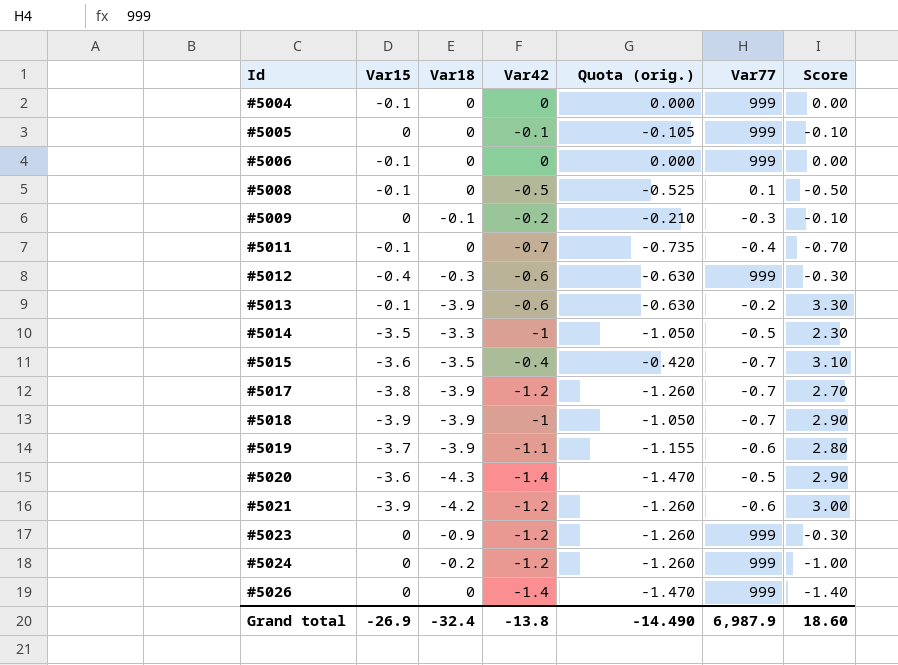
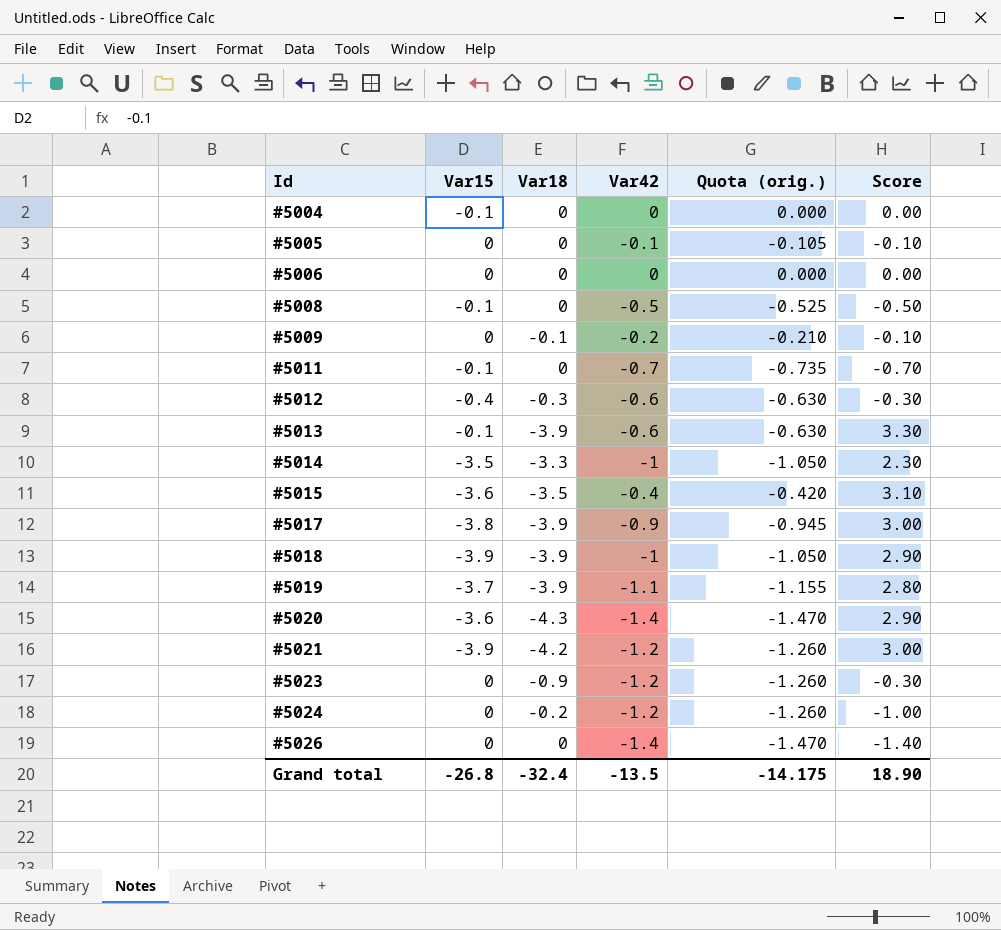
column Var77 | position: 6 -> none
#5006 | Var15: -0.1 -> 0
#5017 | Var42: -1.2 -> -0.9
#5017 | Quota (orig.): -1.260 -> -0.945
#5017 | Score: 2.70 -> 3.00
Grand total | Var15: -26.9 -> -26.8
Grand total | Var42: -13.8 -> -13.5
Grand total | Quota (orig.): -14.490 -> -14.175
Grand total | Score: 18.60 -> 18.90

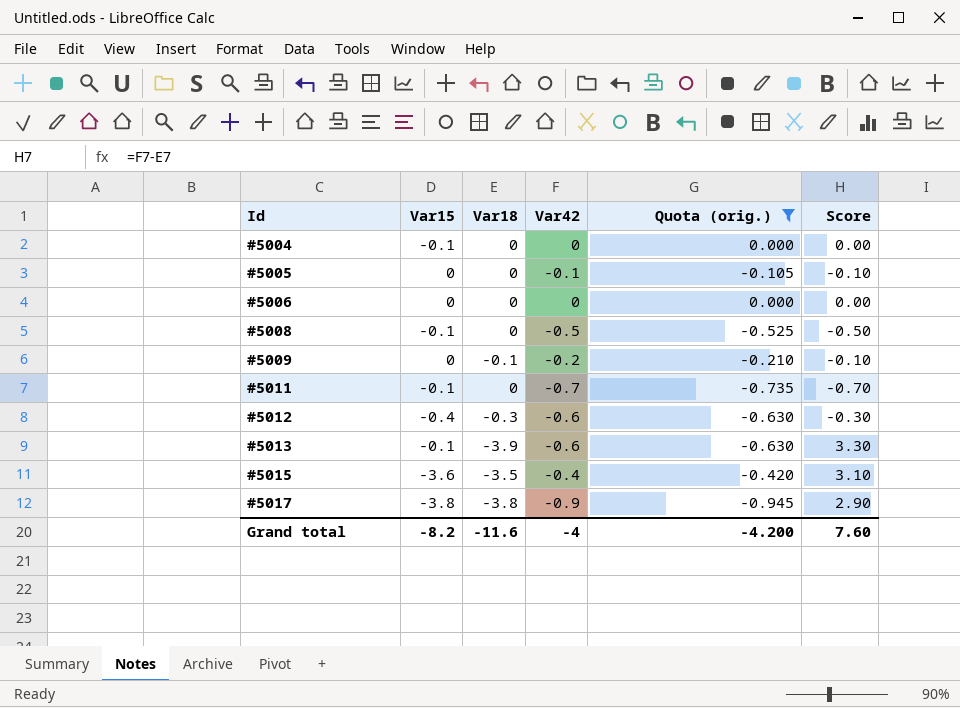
filter: none -> Quota (orig.) >= -0.945
#5017 | Var18: -3.9 -> -3.8
#5017 | Score: 3.00 -> 2.90
Grand total | Var15: -26.8 -> -8.2
Grand total | Var18: -32.4 -> -11.6
Grand total | Var42: -13.5 -> -4
Grand total | Quota (orig.): -14.175 -> -4.200
Grand total | Score: 18.90 -> 7.60

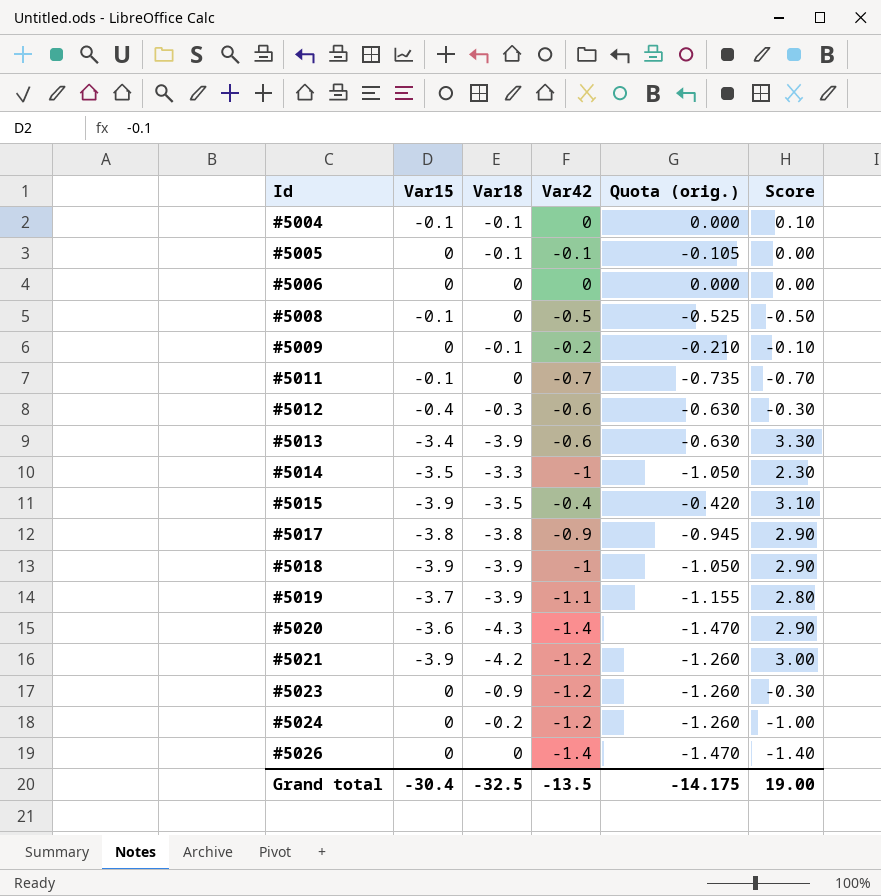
filter: Quota (orig.) >= -0.945 -> none
#5004 | Var18: 0 -> -0.1
#5004 | Score: 0.00 -> 0.10
#5005 | Var18: 0 -> -0.1
#5005 | Score: -0.10 -> 0.00
#5013 | Var15: -0.1 -> -3.4
#5015 | Var15: -3.6 -> -3.9
Grand total | Var15: -8.2 -> -30.4
Grand total | Var18: -11.6 -> -32.5
Grand total | Var42: -4 -> -13.5
Grand total | Quota (orig.): -4.200 -> -14.175
Grand total | Score: 7.60 -> 19.00

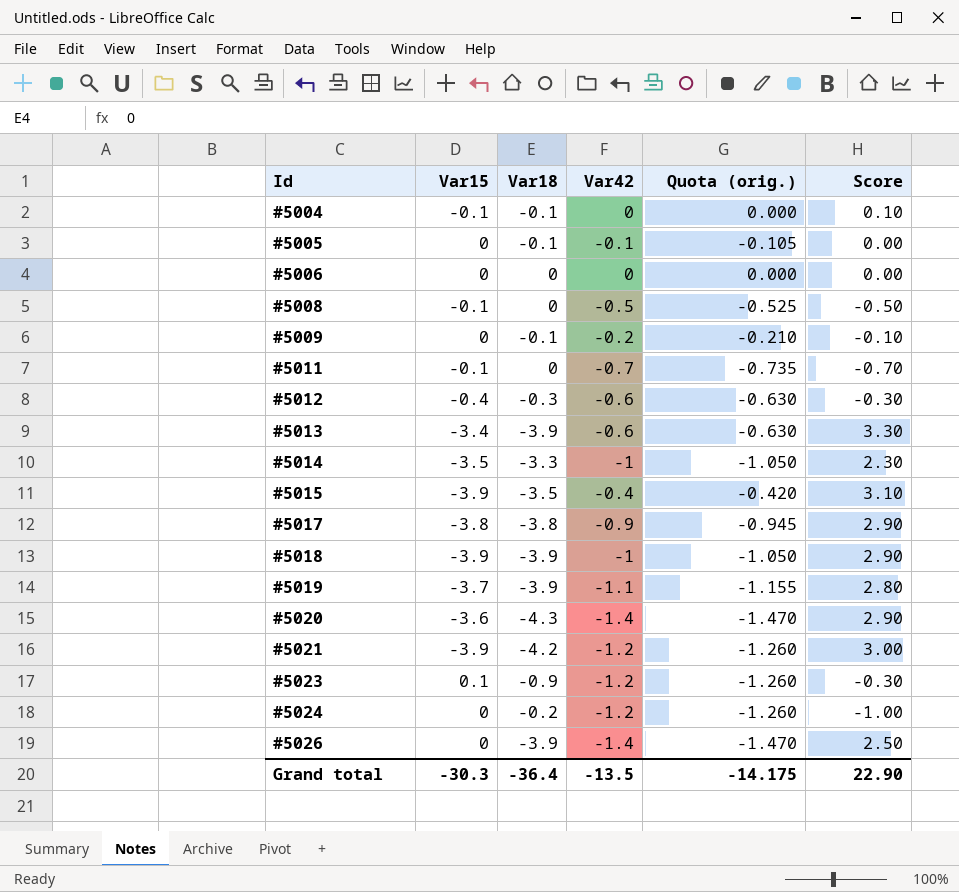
#5023 | Var15: 0 -> 0.1
#5026 | Var18: 0 -> -3.9
#5026 | Score: -1.40 -> 2.50
Grand total | Var15: -30.4 -> -30.3
Grand total | Var18: -32.5 -> -36.4
Grand total | Score: 19.00 -> 22.90

